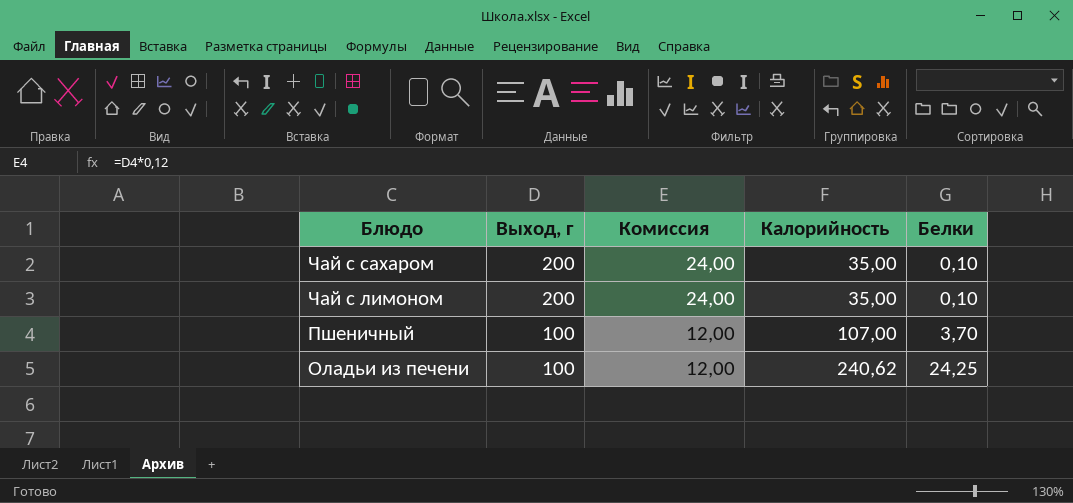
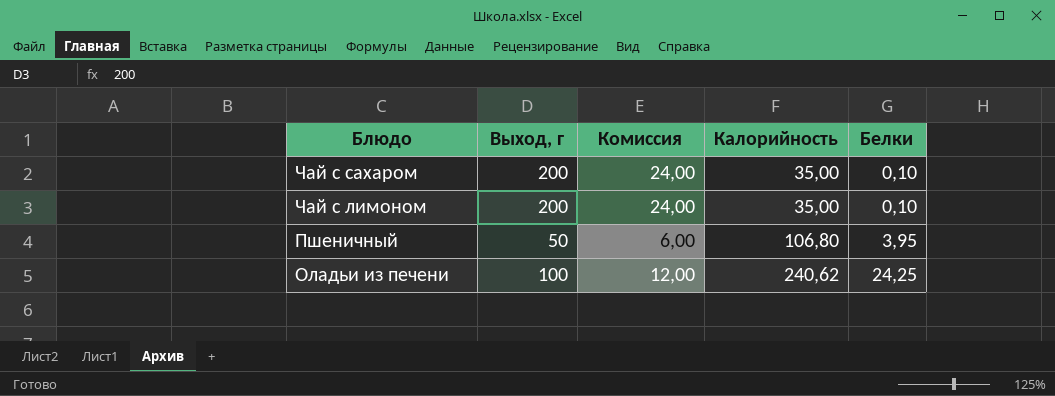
Пшеничный | Выход, г: 100 -> 50
Пшеничный | Комиссия: 12,00 -> 6,00
Пшеничный | Калорийность: 107,00 -> 106,80
Пшеничный | Белки: 3,70 -> 3,95

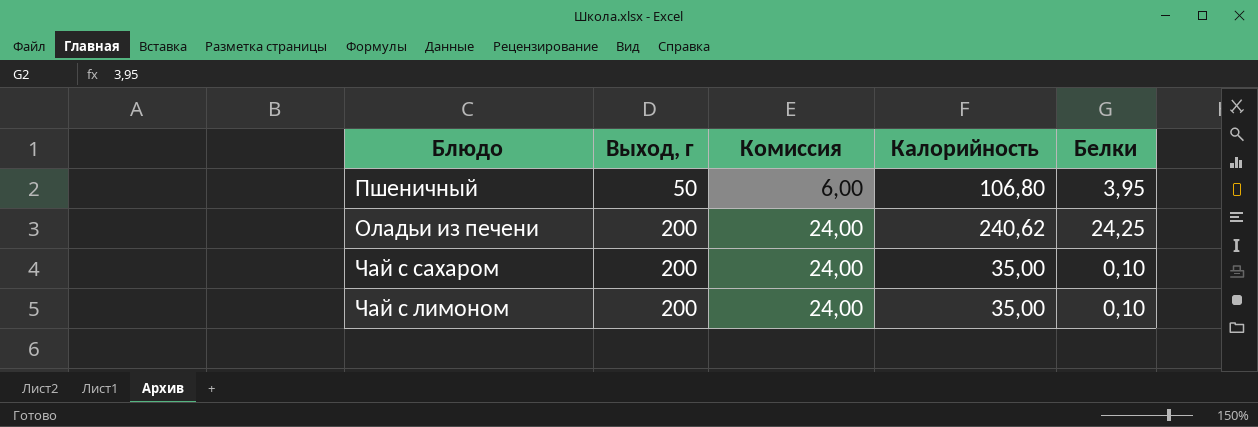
row order: Блюдо descending -> Выход, г ascending
Оладьи из печени | Выход, г: 100 -> 200
Оладьи из печени | Комиссия: 12,00 -> 24,00

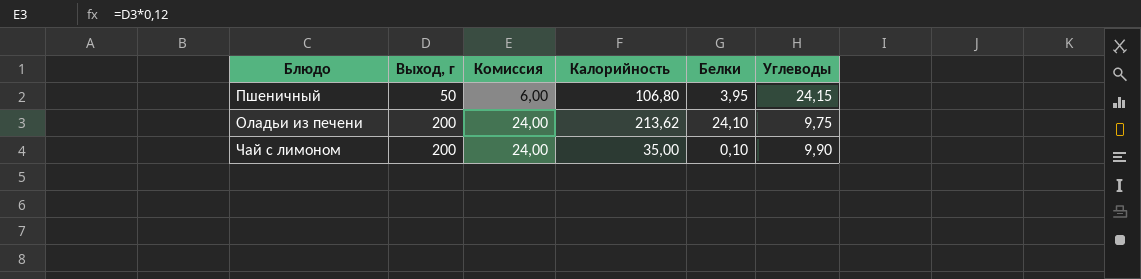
column Углеводы | position: none -> 6
row Чай с сахаром: 200 | 24,00 | 35,00 | 0,10 -> none
Оладьи из печени | Калорийность: 240,62 -> 213,62
Оладьи из печени | Белки: 24,25 -> 24,10

